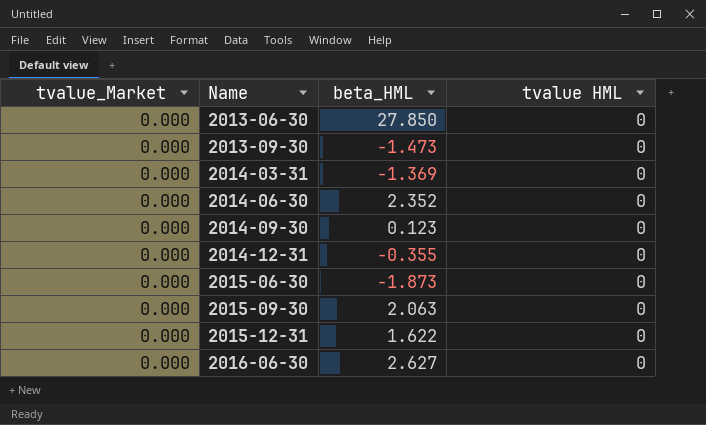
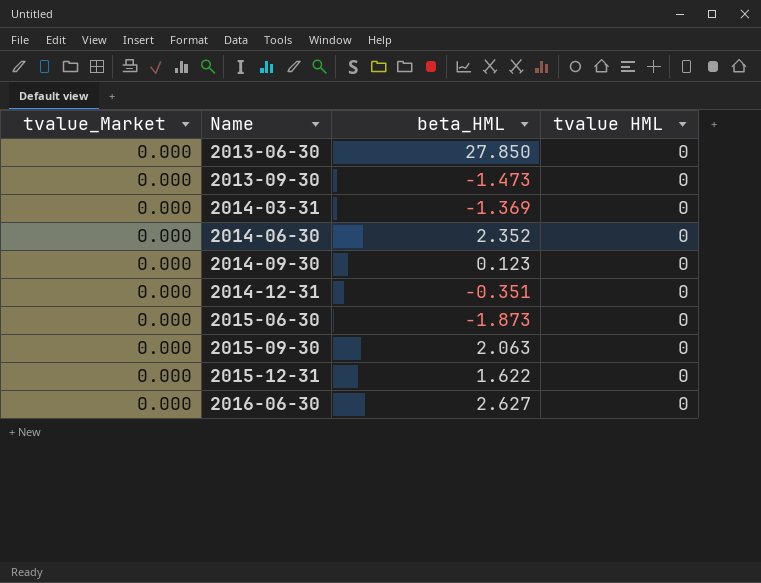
2014-12-31 | beta_HML: -0.355 -> -0.351

